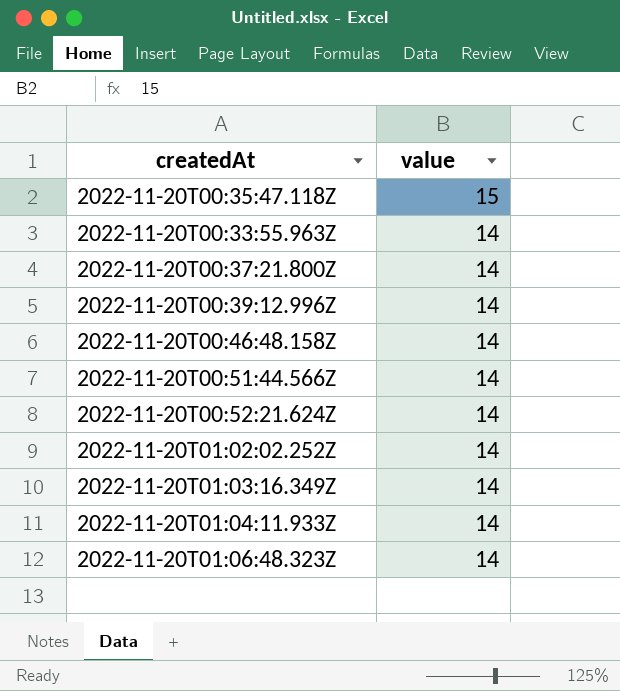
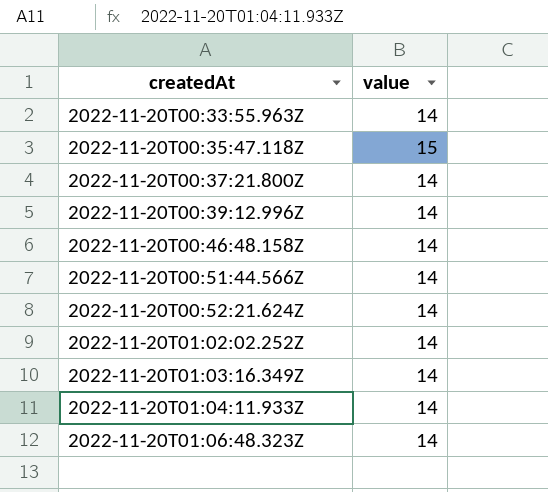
row order: value descending -> createdAt ascending

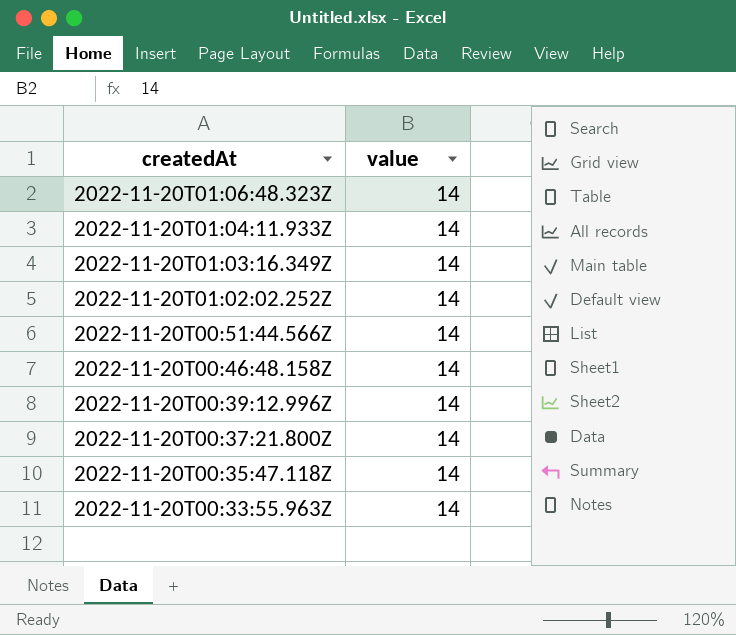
row order: createdAt ascending -> createdAt descending
row 2022-11-20T00:52:21.624Z: 14 -> none
2022-11-20T00:35:47.118Z | value: 15 -> 14

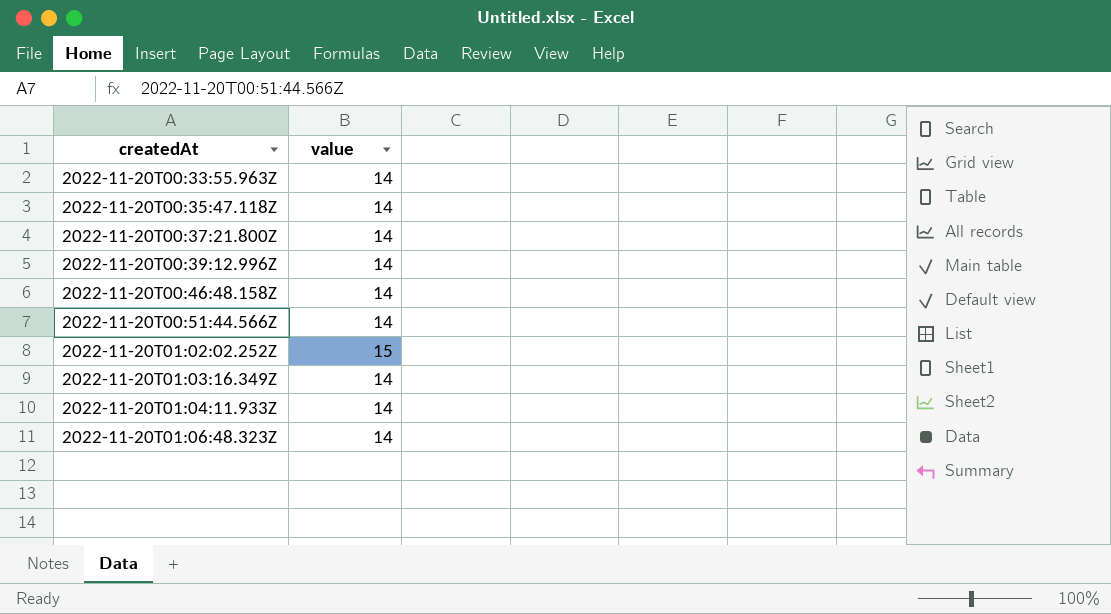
row order: createdAt descending -> createdAt ascending
2022-11-20T01:02:02.252Z | value: 14 -> 15

